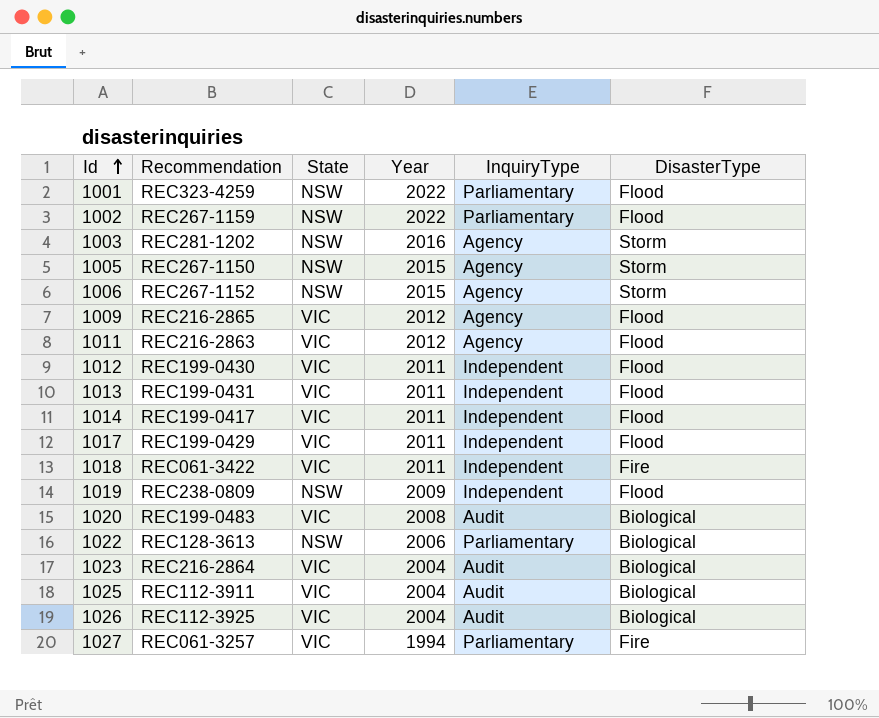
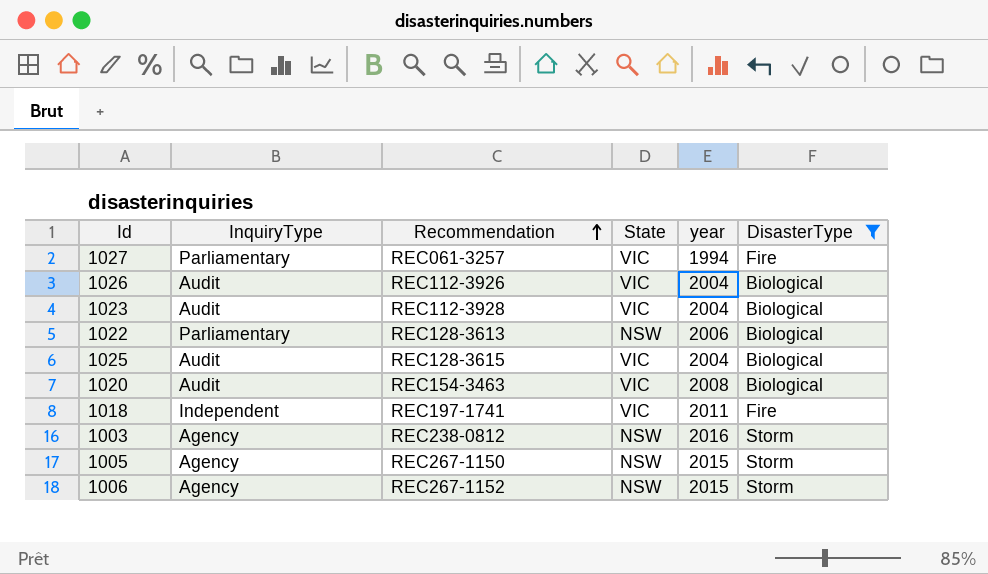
filter: none -> DisasterType != Flood
row order: Id ascending -> Recommendation ascending
column InquiryType | position: 5 -> 2
column name: Year -> year
1026 | Recommendation: REC112-3925 -> REC112-3926
1023 | Recommendation: REC216-2864 -> REC112-3928
1025 | Recommendation: REC112-3911 -> REC128-3615
1020 | Recommendation: REC199-0483 -> REC154-3463
1018 | Recommendation: REC061-3422 -> REC197-1741
1003 | Recommendation: REC281-1202 -> REC238-0812

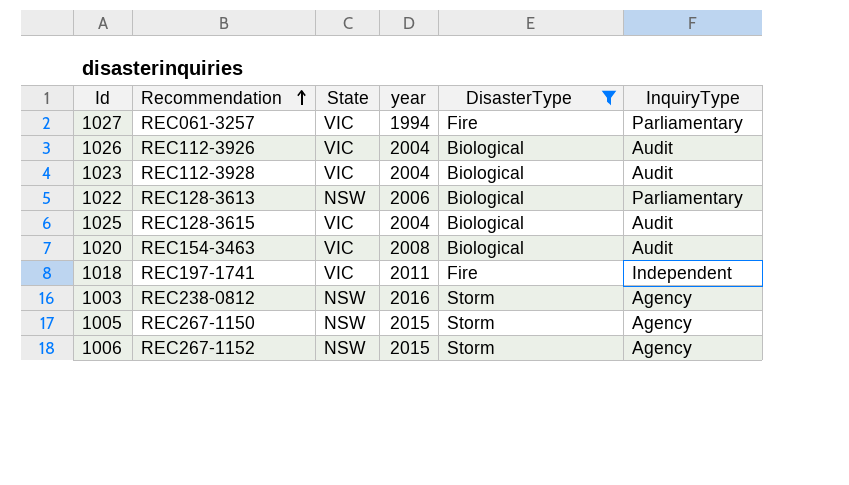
column InquiryType | position: 2 -> 6

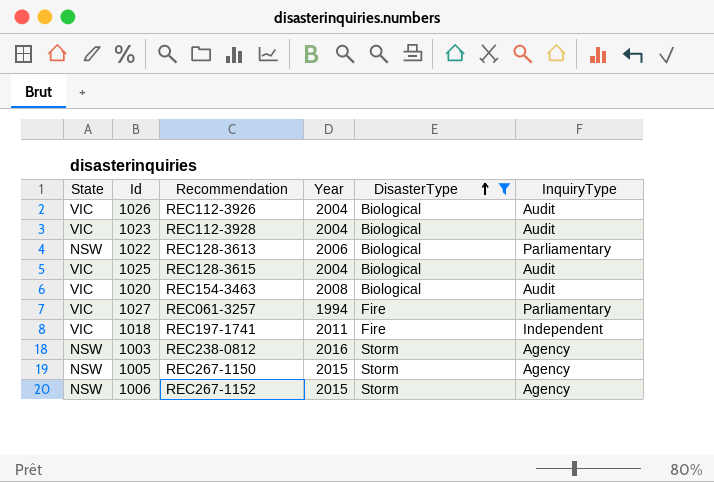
row order: Recommendation ascending -> DisasterType ascending
column State | position: 3 -> 1
column name: year -> Year

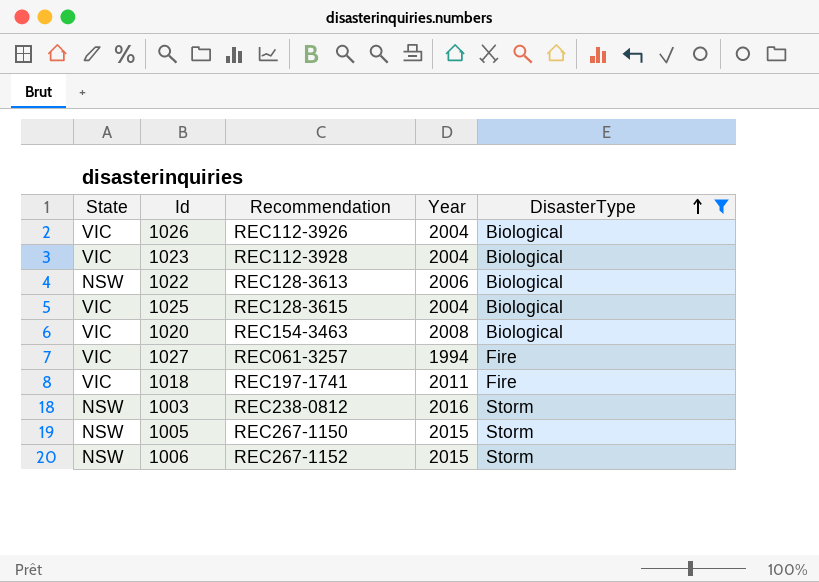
column InquiryType | position: 6 -> none

